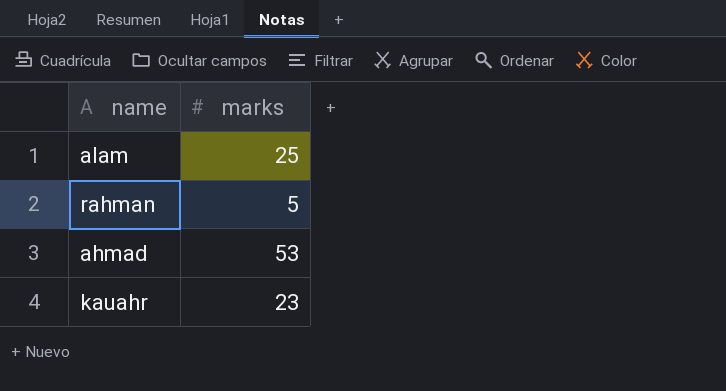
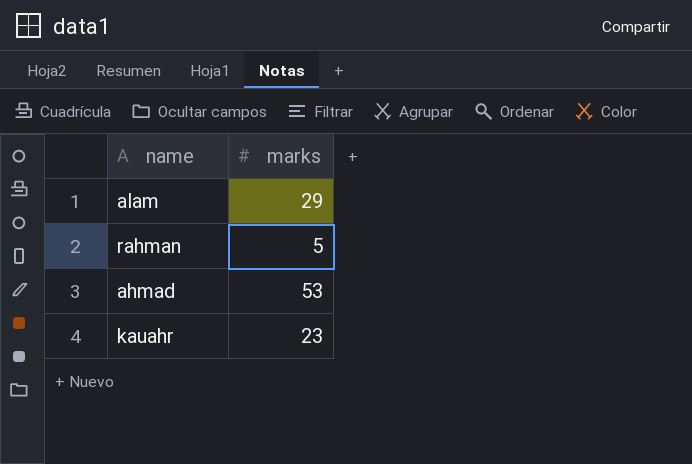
alam | marks: 25 -> 29

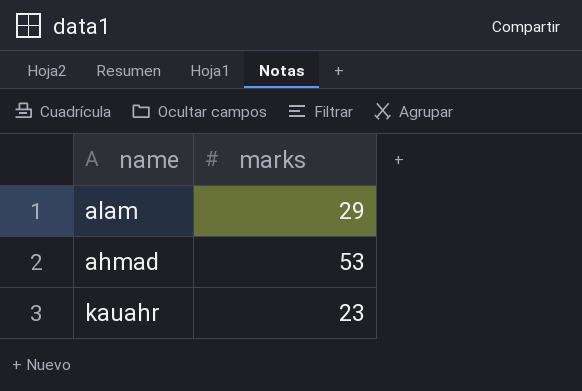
row rahman: 5 -> none

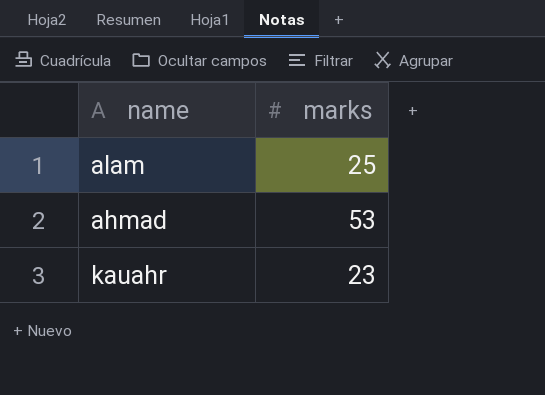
alam | marks: 29 -> 25

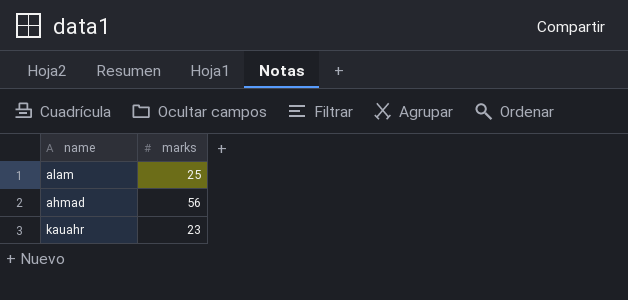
ahmad | marks: 53 -> 56

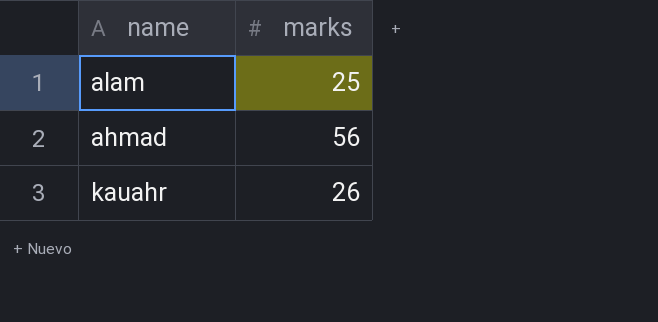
kauahr | marks: 23 -> 26

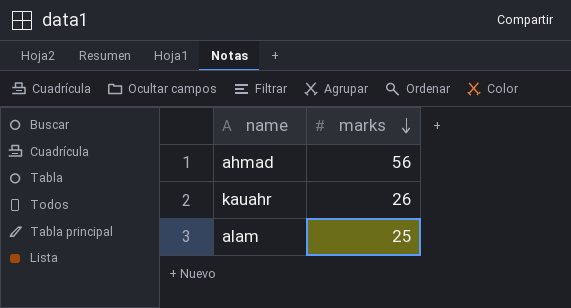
row order: none -> marks descending

